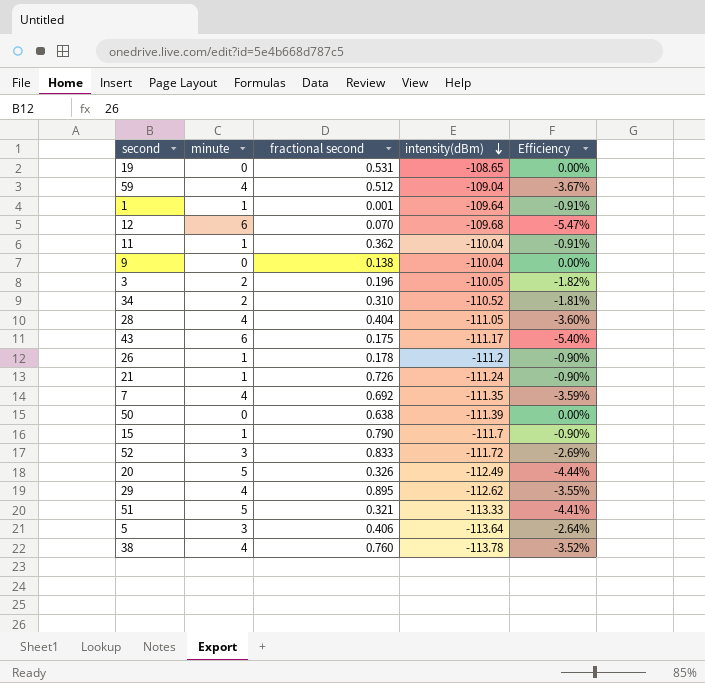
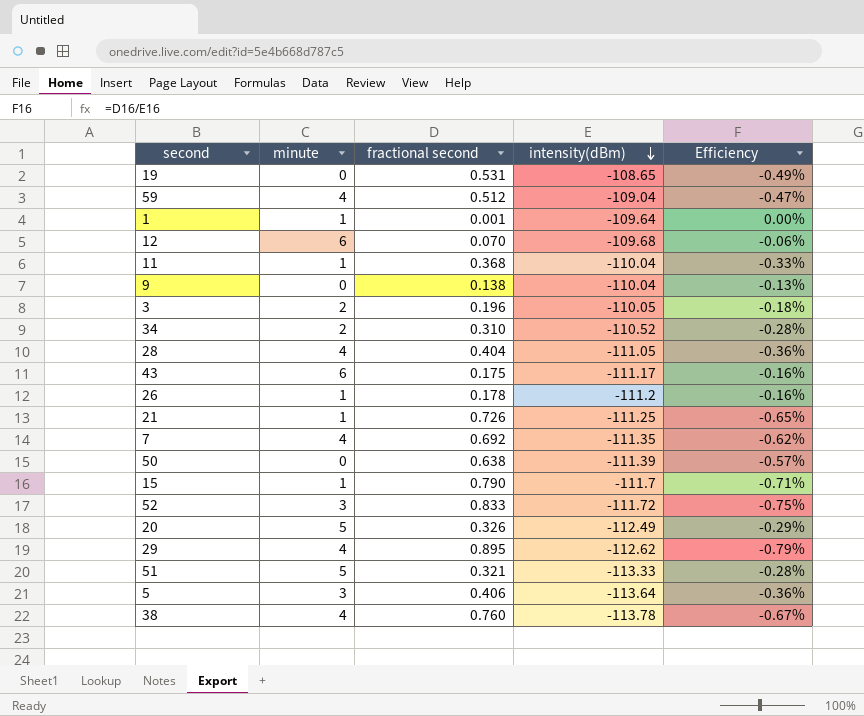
column Efficiency | formula: [minute] / [intensity(dBm)] -> [fractional second] / [intensity(dBm)]
11 | fractional second: 0.362 -> 0.368
21 | intensity(dBm): -111.24 -> -111.25

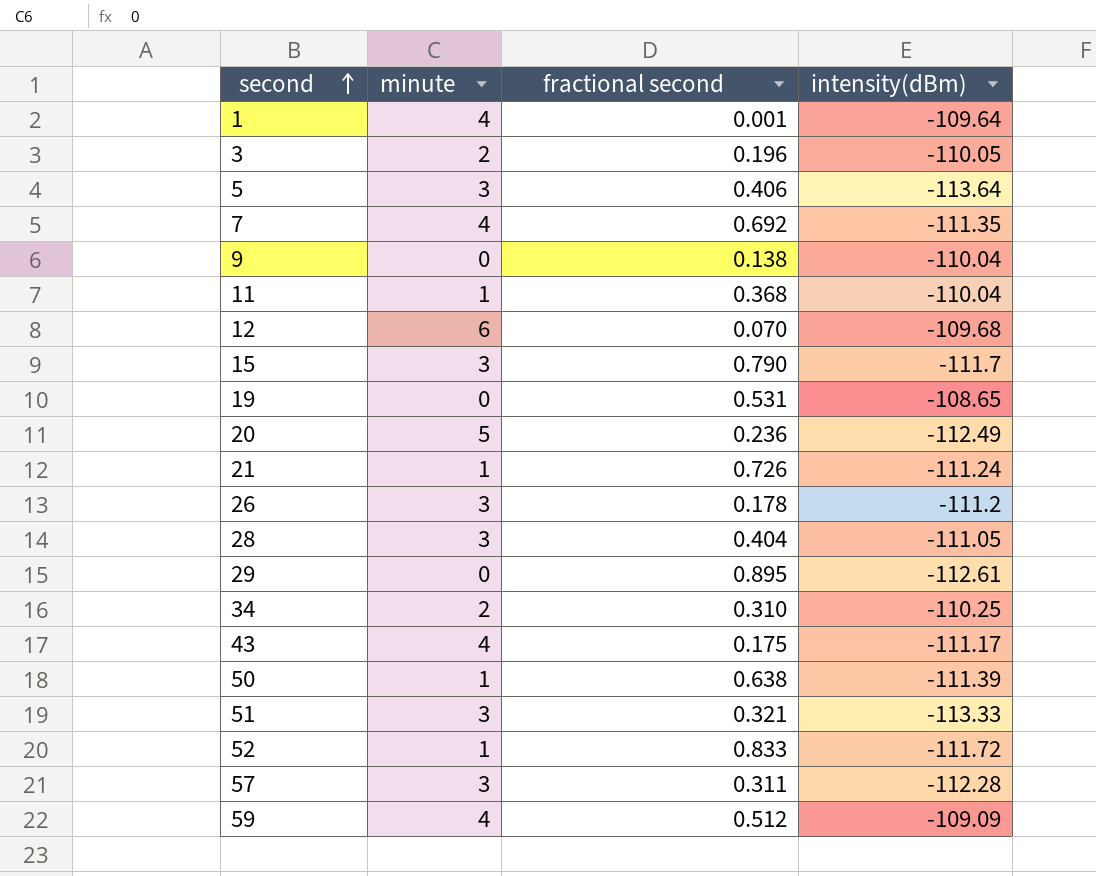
row order: intensity(dBm) descending -> second ascending
column Efficiency | formula: [fractional second] / [intensity(dBm)] -> none
row 38: 4 | 0.760 | -113.78 | -0.67% -> none
1 | minute: 1 -> 4
15 | minute: 1 -> 3
20 | fractional second: 0.326 -> 0.236
21 | intensity(dBm): -111.25 -> -111.24
26 | minute: 1 -> 3
28 | minute: 4 -> 3
29 | minute: 4 -> 0
29 | intensity(dBm): -112.62 -> -112.61
34 | intensity(dBm): -110.52 -> -110.25
43 | minute: 6 -> 4
50 | minute: 0 -> 1
51 | minute: 5 -> 3
52 | minute: 3 -> 1
row 57: none -> 3 | 0.311 | -112.28
59 | intensity(dBm): -109.04 -> -109.09

